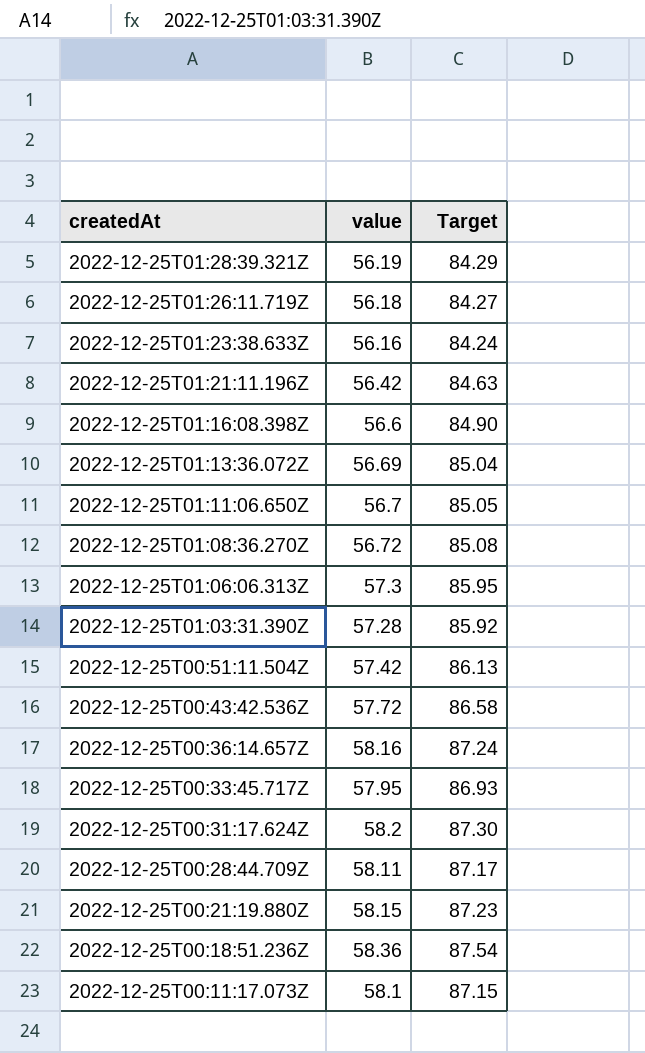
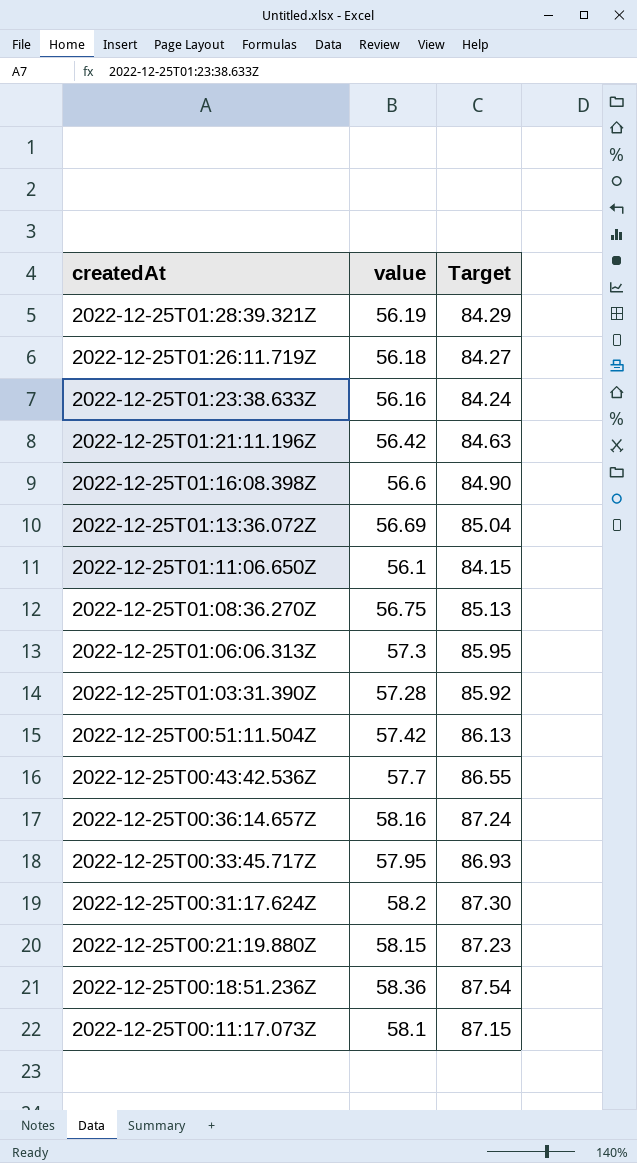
row 2022-12-25T00:28:44.709Z: 58.11 | 87.17 -> none
2022-12-25T01:11:06.650Z | value: 56.7 -> 56.1
2022-12-25T01:11:06.650Z | Target: 85.05 -> 84.15
2022-12-25T01:08:36.270Z | value: 56.72 -> 56.75
2022-12-25T01:08:36.270Z | Target: 85.08 -> 85.13
2022-12-25T00:43:42.536Z | value: 57.72 -> 57.7
2022-12-25T00:43:42.536Z | Target: 86.58 -> 86.55

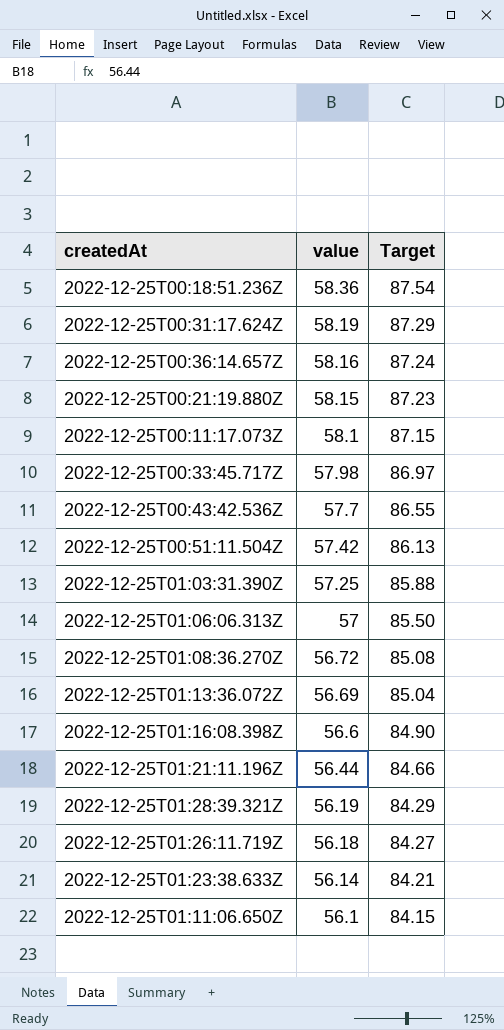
row order: createdAt descending -> value descending
2022-12-25T00:31:17.624Z | value: 58.2 -> 58.19
2022-12-25T00:31:17.624Z | Target: 87.30 -> 87.29
2022-12-25T00:33:45.717Z | value: 57.95 -> 57.98
2022-12-25T00:33:45.717Z | Target: 86.93 -> 86.97
2022-12-25T01:03:31.390Z | value: 57.28 -> 57.25
2022-12-25T01:03:31.390Z | Target: 85.92 -> 85.88
2022-12-25T01:06:06.313Z | value: 57.3 -> 57
2022-12-25T01:06:06.313Z | Target: 85.95 -> 85.50
2022-12-25T01:08:36.270Z | value: 56.75 -> 56.72
2022-12-25T01:08:36.270Z | Target: 85.13 -> 85.08
2022-12-25T01:21:11.196Z | value: 56.42 -> 56.44
2022-12-25T01:21:11.196Z | Target: 84.63 -> 84.66
2022-12-25T01:23:38.633Z | value: 56.16 -> 56.14
2022-12-25T01:23:38.633Z | Target: 84.24 -> 84.21

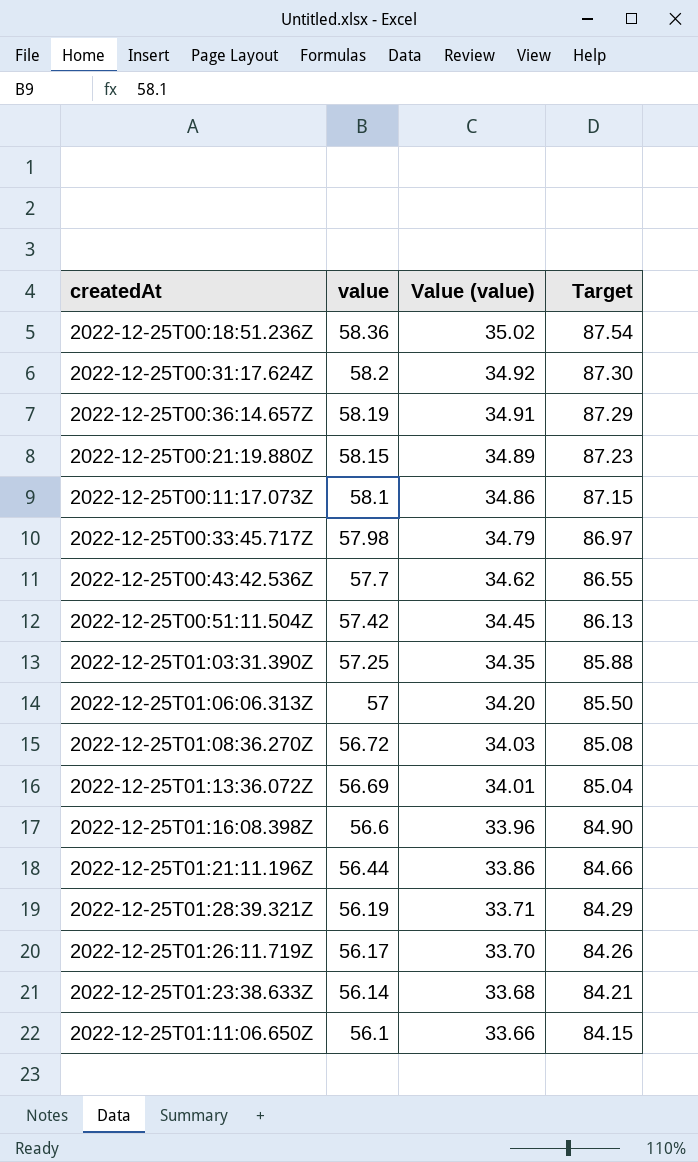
column Value (value) | formula: none -> [value] * 0.6
2022-12-25T00:31:17.624Z | value: 58.19 -> 58.2
2022-12-25T00:31:17.624Z | Target: 87.29 -> 87.30
2022-12-25T00:36:14.657Z | value: 58.16 -> 58.19
2022-12-25T00:36:14.657Z | Target: 87.24 -> 87.29
2022-12-25T01:26:11.719Z | value: 56.18 -> 56.17
2022-12-25T01:26:11.719Z | Target: 84.27 -> 84.26

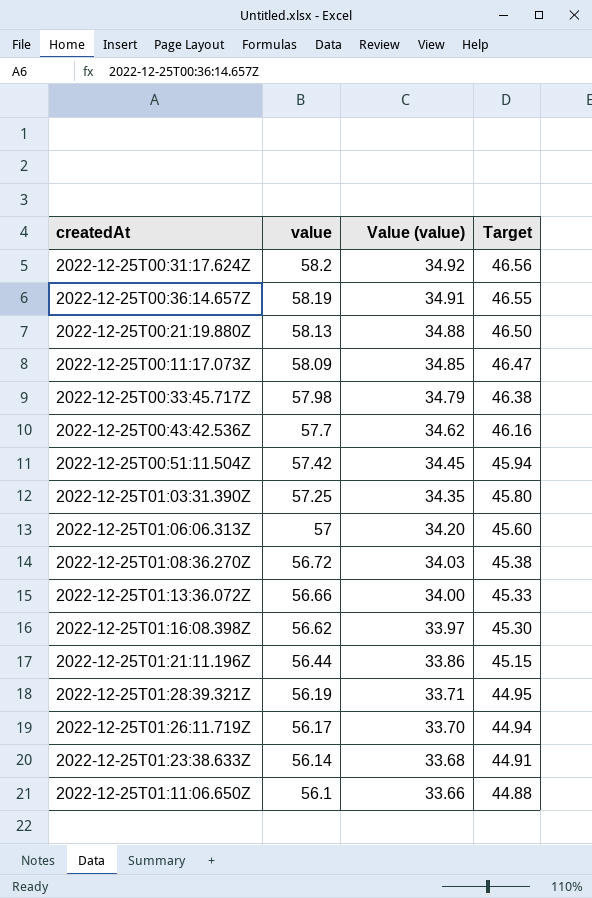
column Target | formula: [value] * 1.5 -> [value] * 0.8
row 2022-12-25T00:18:51.236Z: 58.36 | 35.02 | 87.54 -> none
2022-12-25T00:21:19.880Z | value: 58.15 -> 58.13
2022-12-25T00:21:19.880Z | Value (value): 34.89 -> 34.88
2022-12-25T00:11:17.073Z | value: 58.1 -> 58.09
2022-12-25T00:11:17.073Z | Value (value): 34.86 -> 34.85
2022-12-25T01:13:36.072Z | value: 56.69 -> 56.66
2022-12-25T01:13:36.072Z | Value (value): 34.01 -> 34.00
2022-12-25T01:16:08.398Z | value: 56.6 -> 56.62
2022-12-25T01:16:08.398Z | Value (value): 33.96 -> 33.97

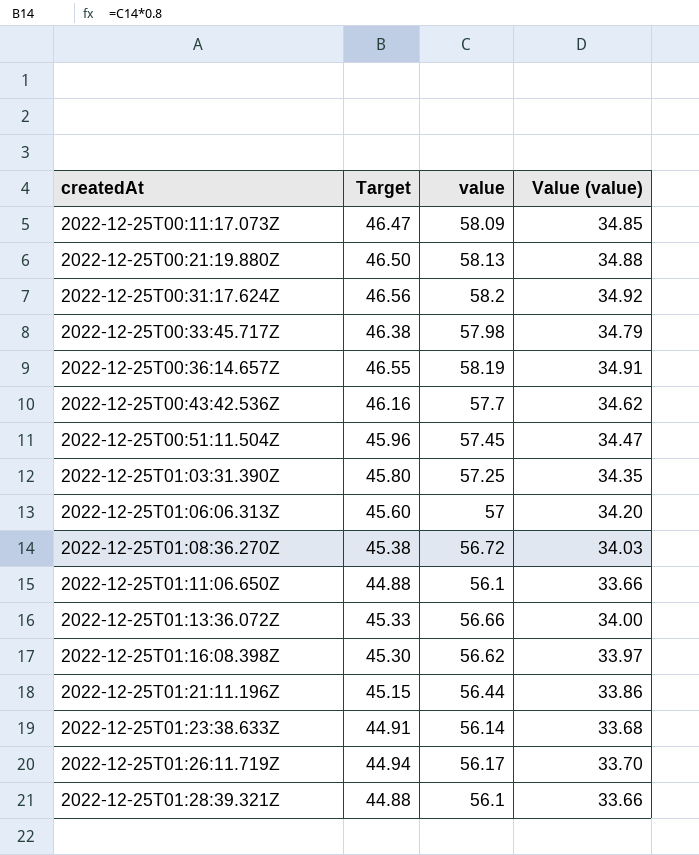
row order: value descending -> createdAt ascending
column Target | position: 4 -> 2
2022-12-25T00:51:11.504Z | Target: 45.94 -> 45.96
2022-12-25T00:51:11.504Z | value: 57.42 -> 57.45
2022-12-25T00:51:11.504Z | Value (value): 34.45 -> 34.47
2022-12-25T01:28:39.321Z | Target: 44.95 -> 44.88
2022-12-25T01:28:39.321Z | value: 56.19 -> 56.1
2022-12-25T01:28:39.321Z | Value (value): 33.71 -> 33.66

